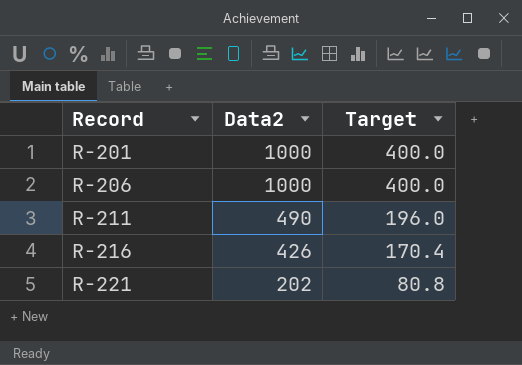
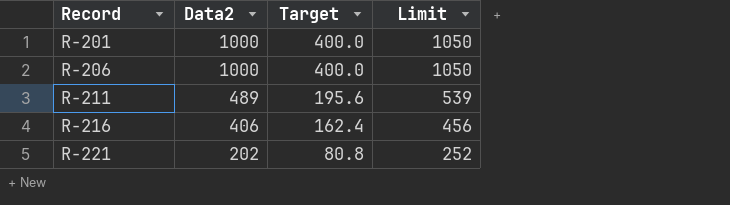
column Limit | formula: none -> [Data2] + 50
R-211 | Data2: 490 -> 489
R-211 | Target: 196.0 -> 195.6
R-216 | Data2: 426 -> 406
R-216 | Target: 170.4 -> 162.4

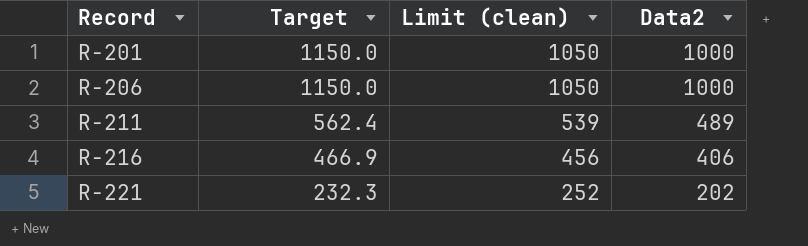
column Target | formula: [Data2] * 0.4 -> [Data2] * 1.15
column name: Limit -> Limit (clean)
column Data2 | position: 2 -> 4

